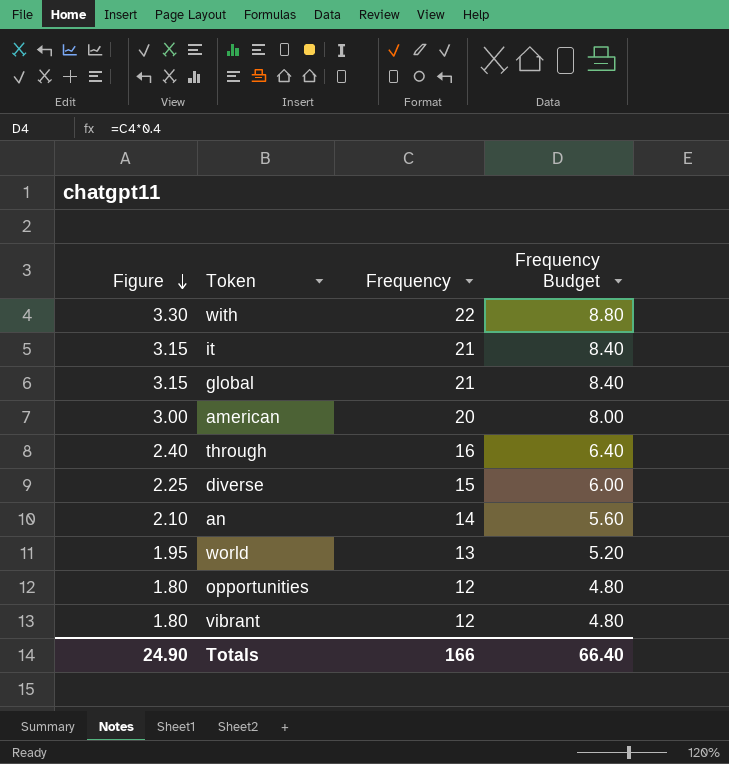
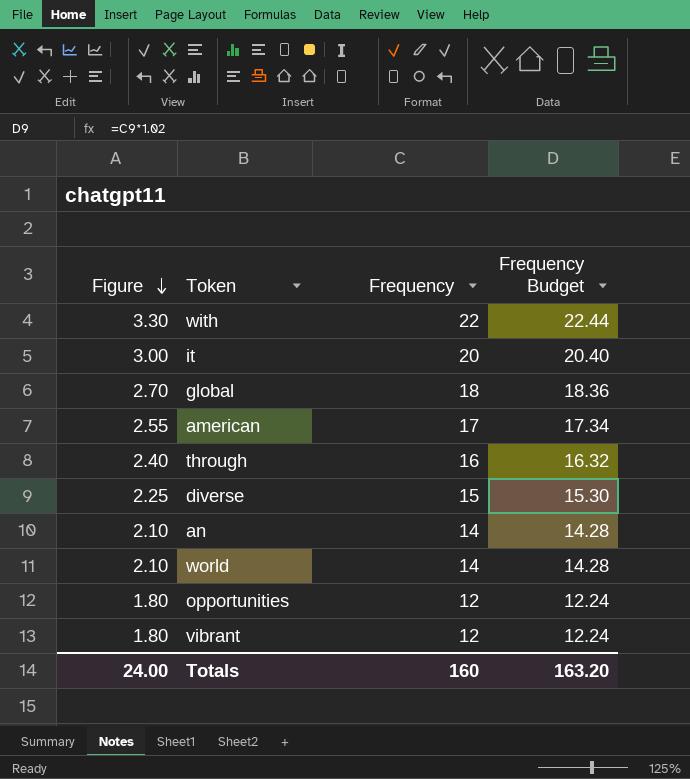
column Frequency Budget | formula: [Frequency] * 0.4 -> [Frequency] * 1.02
it | Figure: 3.15 -> 3.00
it | Frequency: 21 -> 20
global | Figure: 3.15 -> 2.70
global | Frequency: 21 -> 18
american | Figure: 3.00 -> 2.55
american | Frequency: 20 -> 17
world | Figure: 1.95 -> 2.10
world | Frequency: 13 -> 14
Totals | Figure: 24.90 -> 24.00
Totals | Frequency: 166 -> 160
Totals | Frequency Budget: 66.40 -> 163.20

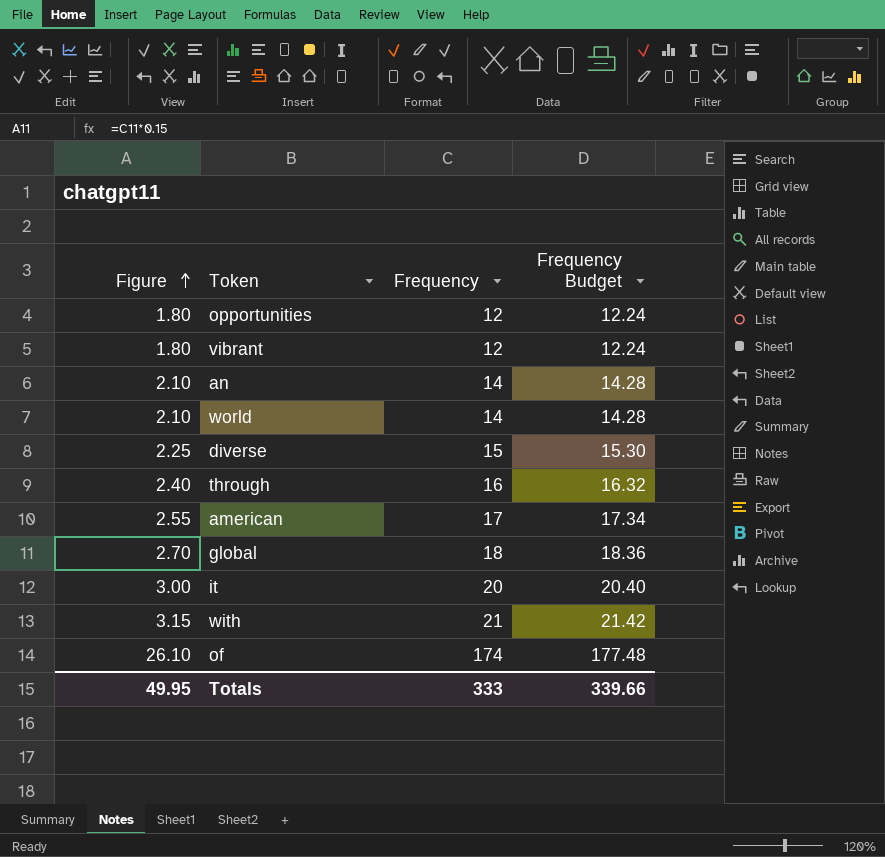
row order: Figure descending -> Figure ascending
with | Figure: 3.30 -> 3.15
with | Frequency: 22 -> 21
with | Frequency Budget: 22.44 -> 21.42
row of: none -> 26.10 | 174 | 177.48
Totals | Figure: 24.00 -> 49.95
Totals | Frequency: 160 -> 333
Totals | Frequency Budget: 163.20 -> 339.66

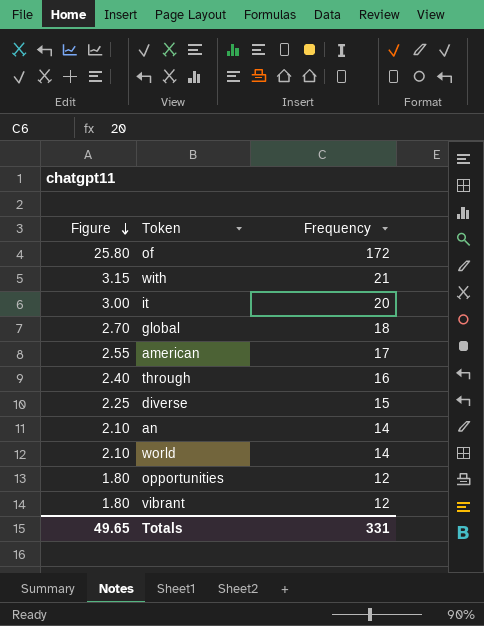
row order: Figure ascending -> Figure descending
column Frequency Budget | formula: [Frequency] * 1.02 -> none
of | Figure: 26.10 -> 25.80
of | Frequency: 174 -> 172
Totals | Figure: 49.95 -> 49.65
Totals | Frequency: 333 -> 331

